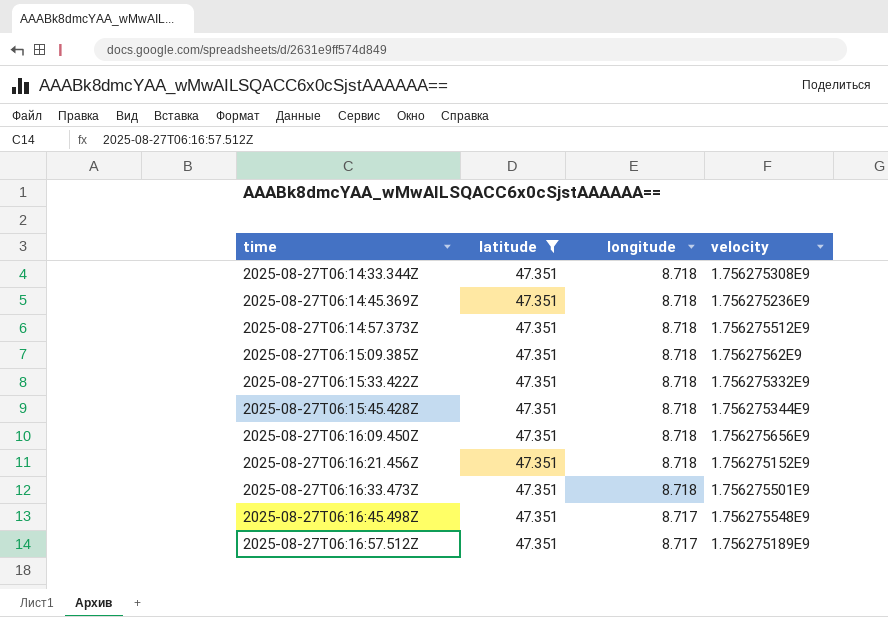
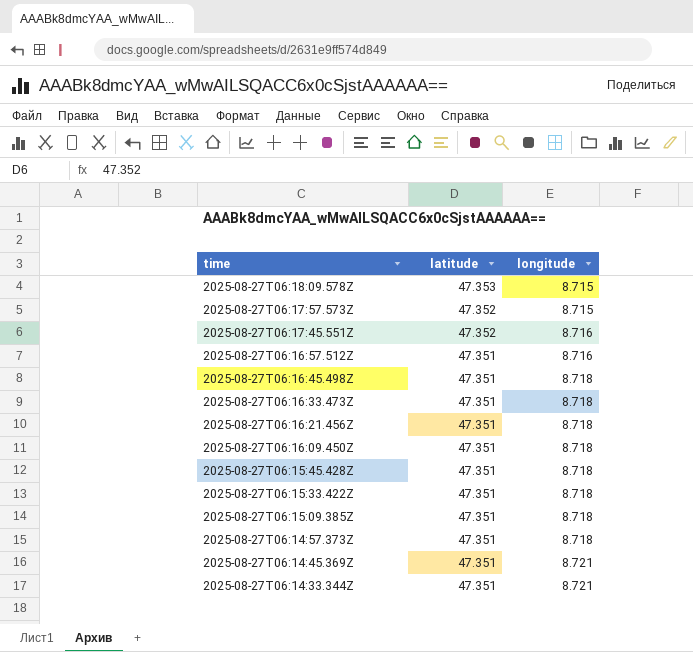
filter: latitude = 47.351 -> none
row order: time ascending -> time descending
column velocity | position: 4 -> none
2025-08-27T06:16:57.512Z | longitude: 8.717 -> 8.716
2025-08-27T06:16:45.498Z | longitude: 8.717 -> 8.718
2025-08-27T06:14:45.369Z | longitude: 8.718 -> 8.721
2025-08-27T06:14:33.344Z | longitude: 8.718 -> 8.721

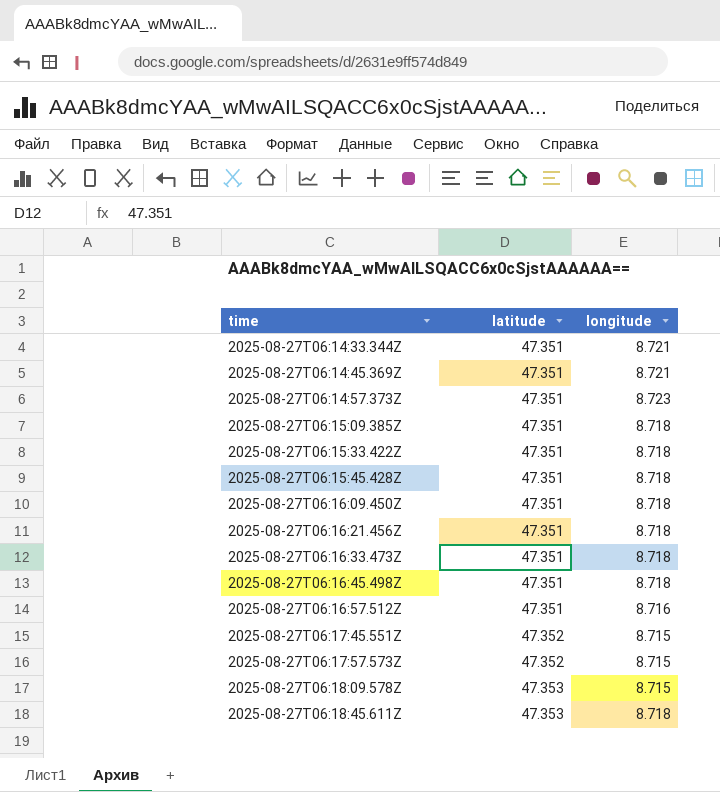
row order: time descending -> time ascending
2025-08-27T06:14:57.373Z | longitude: 8.718 -> 8.723
2025-08-27T06:17:45.551Z | longitude: 8.716 -> 8.715
row 2025-08-27T06:18:45.611Z: none -> 47.353 | 8.718

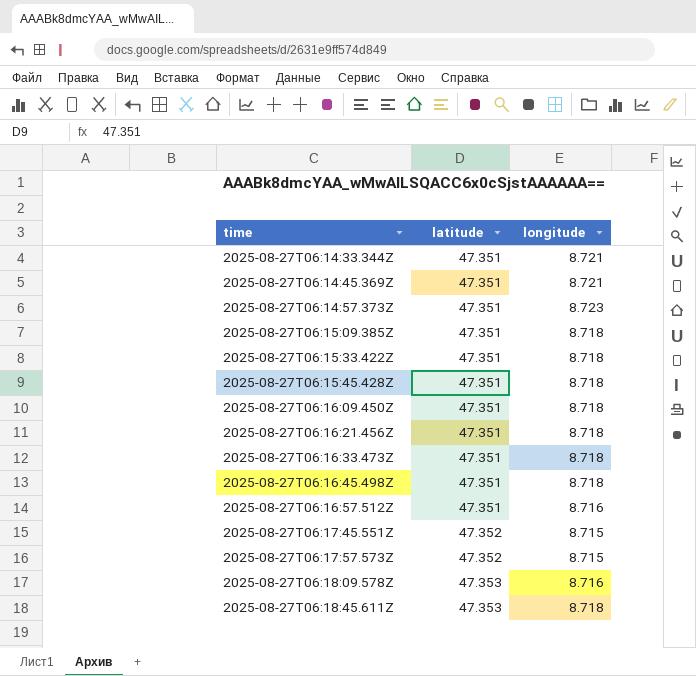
2025-08-27T06:18:09.578Z | longitude: 8.715 -> 8.716

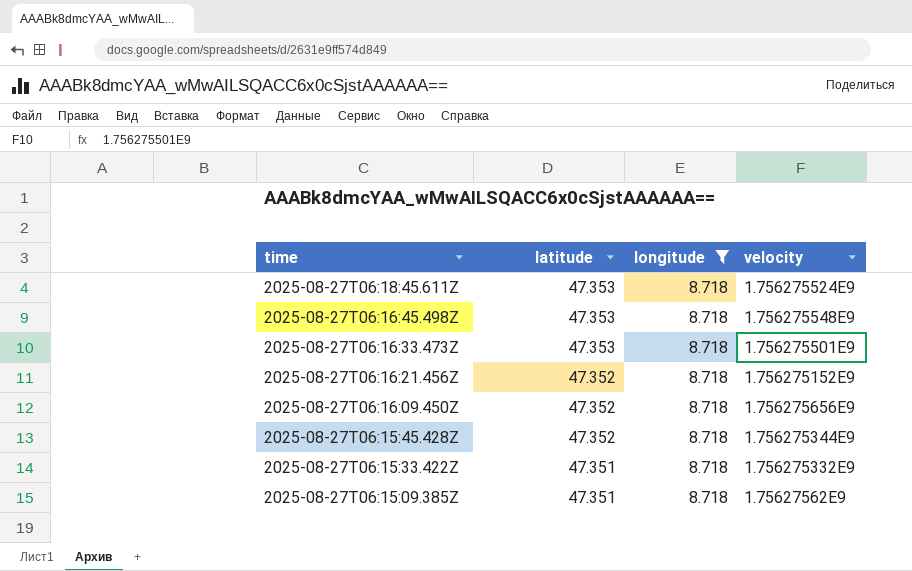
filter: none -> longitude = 8.718
row order: time ascending -> time descending
column velocity | position: none -> 4
2025-08-27T06:16:45.498Z | latitude: 47.351 -> 47.353
2025-08-27T06:16:33.473Z | latitude: 47.351 -> 47.353
2025-08-27T06:16:21.456Z | latitude: 47.351 -> 47.352
2025-08-27T06:16:09.450Z | latitude: 47.351 -> 47.352
2025-08-27T06:15:45.428Z | latitude: 47.351 -> 47.352

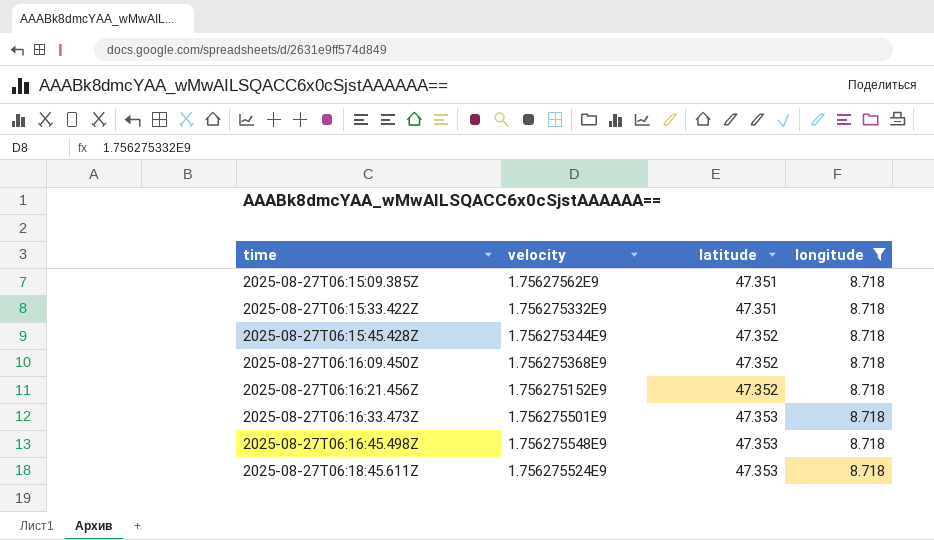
row order: time descending -> time ascending
column velocity | position: 4 -> 2
2025-08-27T06:16:09.450Z | velocity: 1.756275656E9 -> 1.756275368E9

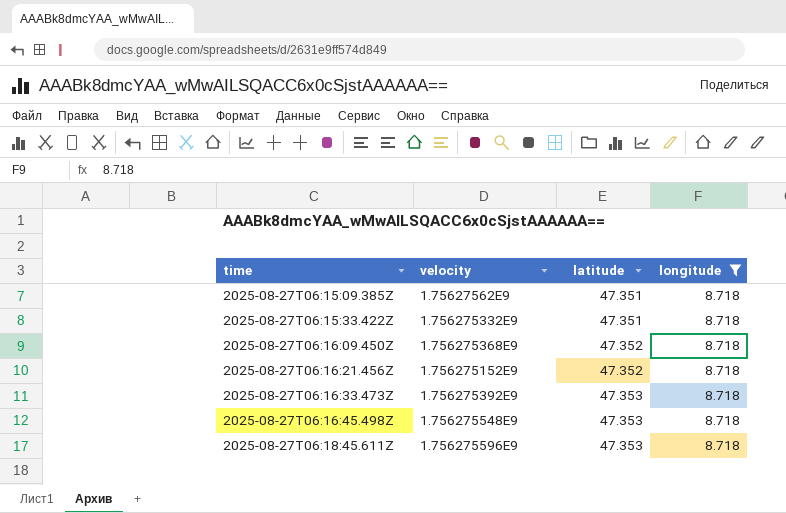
row 2025-08-27T06:15:45.428Z: 1.756275344E9 | 47.352 | 8.718 -> none
2025-08-27T06:16:33.473Z | velocity: 1.756275501E9 -> 1.756275392E9
2025-08-27T06:18:45.611Z | velocity: 1.756275524E9 -> 1.756275596E9

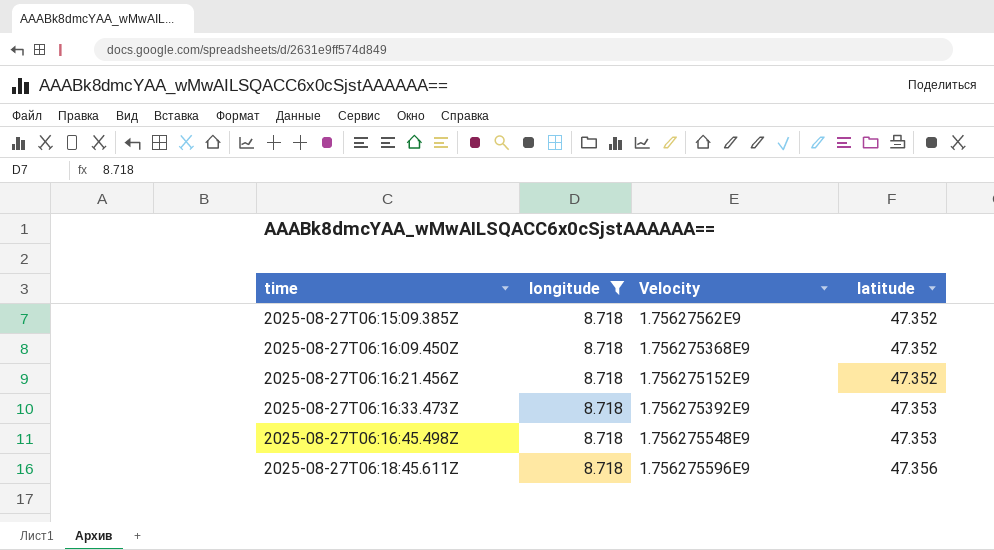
column longitude | position: 4 -> 2
column name: velocity -> Velocity
row 2025-08-27T06:15:33.422Z: 1.756275332E9 | 47.351 | 8.718 -> none
2025-08-27T06:15:09.385Z | latitude: 47.351 -> 47.352
2025-08-27T06:18:45.611Z | latitude: 47.353 -> 47.356

